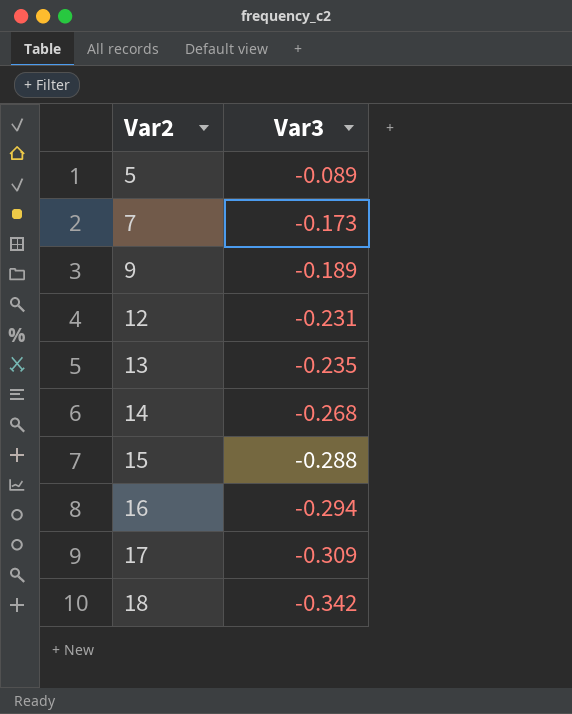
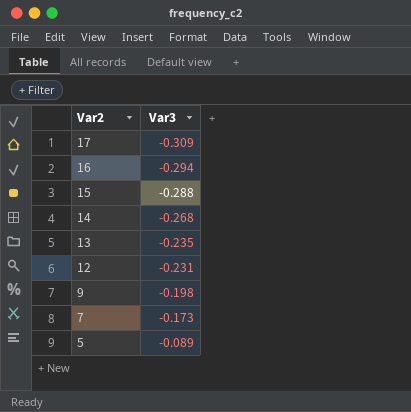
row order: Var2 ascending -> Var2 descending
row 18: -0.342 -> none
9 | Var3: -0.189 -> -0.198

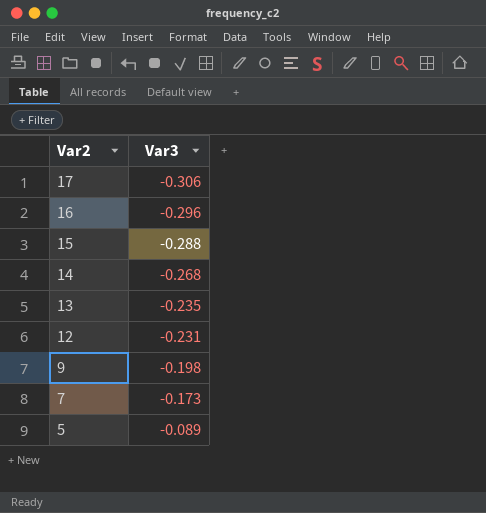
17 | Var3: -0.309 -> -0.306
16 | Var3: -0.294 -> -0.296

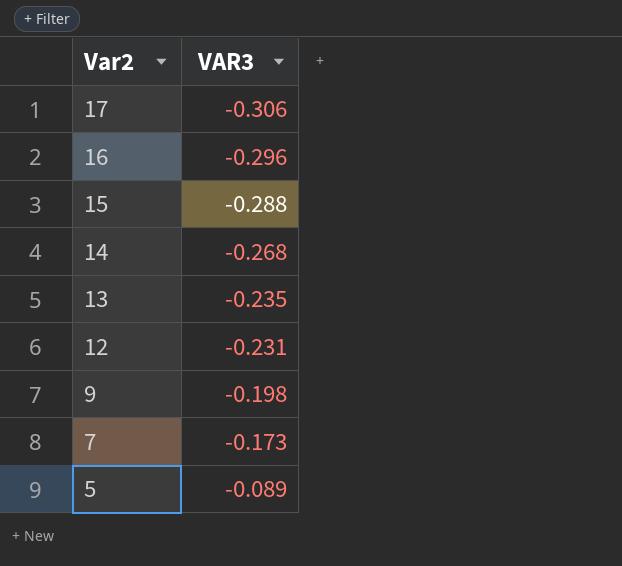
column name: Var3 -> VAR3

